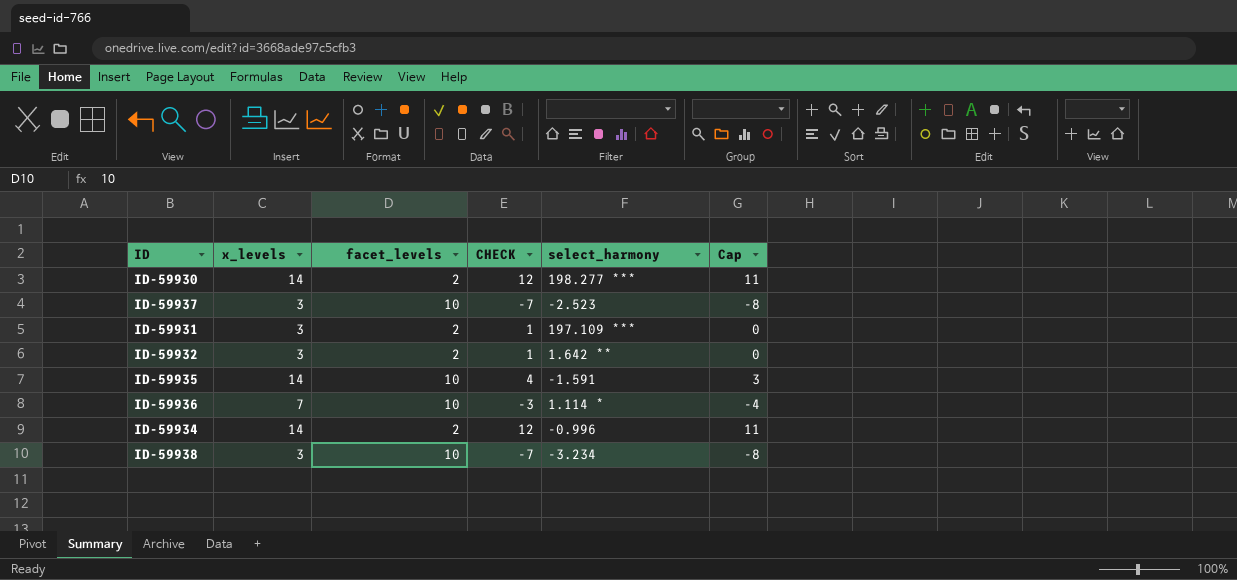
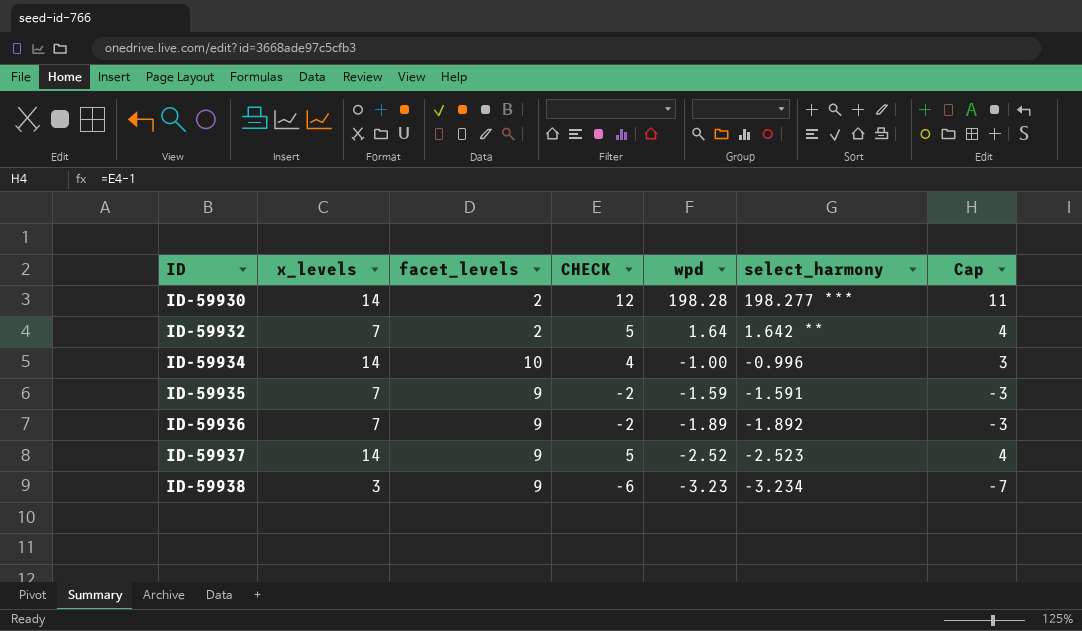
row order: none -> ID ascending
column wpd | position: none -> 5
row ID-59931: 3 | 2 | 1 | 197.109 *** | 0 -> none
ID-59932 | x_levels: 3 -> 7
ID-59932 | CHECK: 1 -> 5
ID-59932 | Cap: 0 -> 4
ID-59934 | facet_levels: 2 -> 10
ID-59934 | CHECK: 12 -> 4
ID-59934 | Cap: 11 -> 3
ID-59935 | x_levels: 14 -> 7
ID-59935 | facet_levels: 10 -> 9
ID-59935 | CHECK: 4 -> -2
ID-59935 | Cap: 3 -> -3
ID-59936 | facet_levels: 10 -> 9
ID-59936 | CHECK: -3 -> -2
ID-59936 | select_harmony: 1.114 * -> -1.892
ID-59936 | Cap: -4 -> -3
ID-59937 | x_levels: 3 -> 14
ID-59937 | facet_levels: 10 -> 9
ID-59937 | CHECK: -7 -> 5
ID-59937 | Cap: -8 -> 4
ID-59938 | facet_levels: 10 -> 9
ID-59938 | CHECK: -7 -> -6
ID-59938 | Cap: -8 -> -7

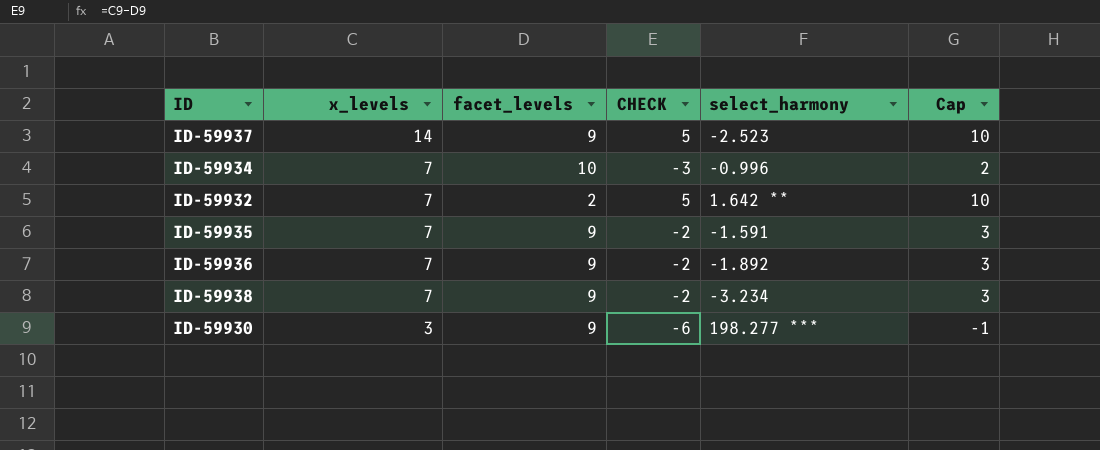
row order: ID ascending -> x_levels descending
column wpd | position: 5 -> none
column Cap | formula: [CHECK] - 1 -> [CHECK] + 5
ID-59934 | x_levels: 14 -> 7
ID-59934 | CHECK: 4 -> -3
ID-59938 | x_levels: 3 -> 7
ID-59938 | CHECK: -6 -> -2
ID-59930 | x_levels: 14 -> 3
ID-59930 | facet_levels: 2 -> 9
ID-59930 | CHECK: 12 -> -6

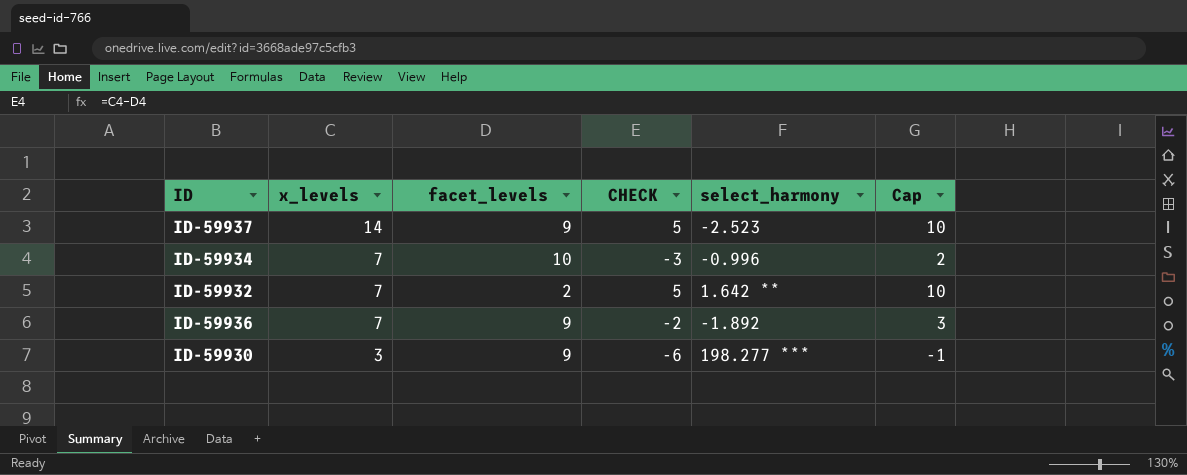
row ID-59935: 7 | 9 | -2 | -1.591 | 3 -> none
row ID-59938: 7 | 9 | -2 | -3.234 | 3 -> none

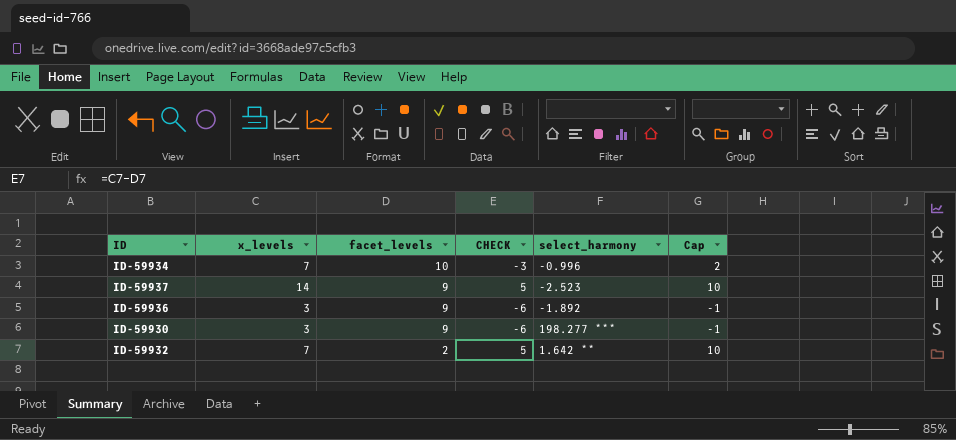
row order: x_levels descending -> facet_levels descending
ID-59936 | x_levels: 7 -> 3
ID-59936 | CHECK: -2 -> -6
ID-59936 | Cap: 3 -> -1

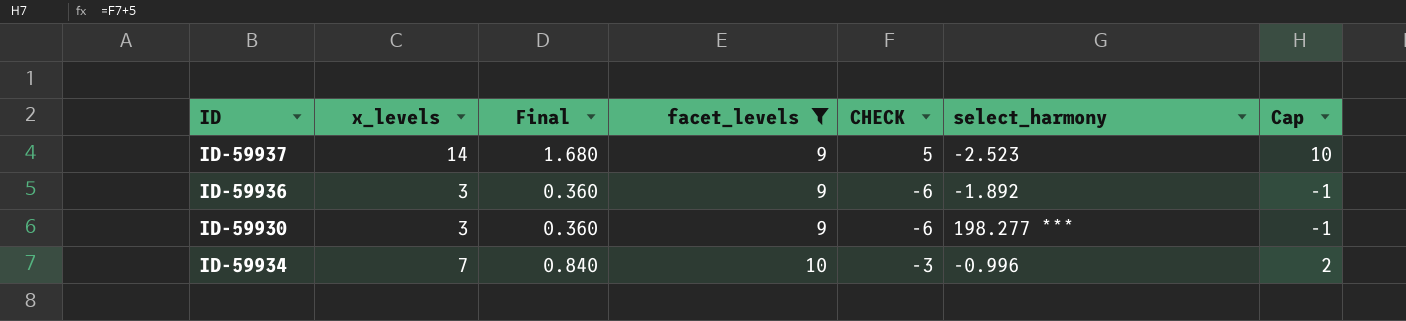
filter: none -> facet_levels != 2
row order: facet_levels descending -> facet_levels ascending
column Final | formula: none -> [x_levels] * 0.12

